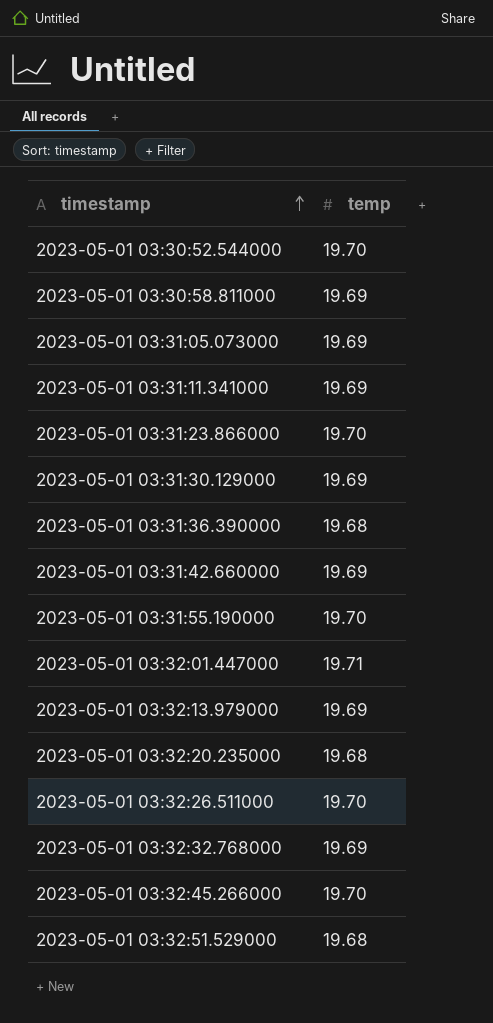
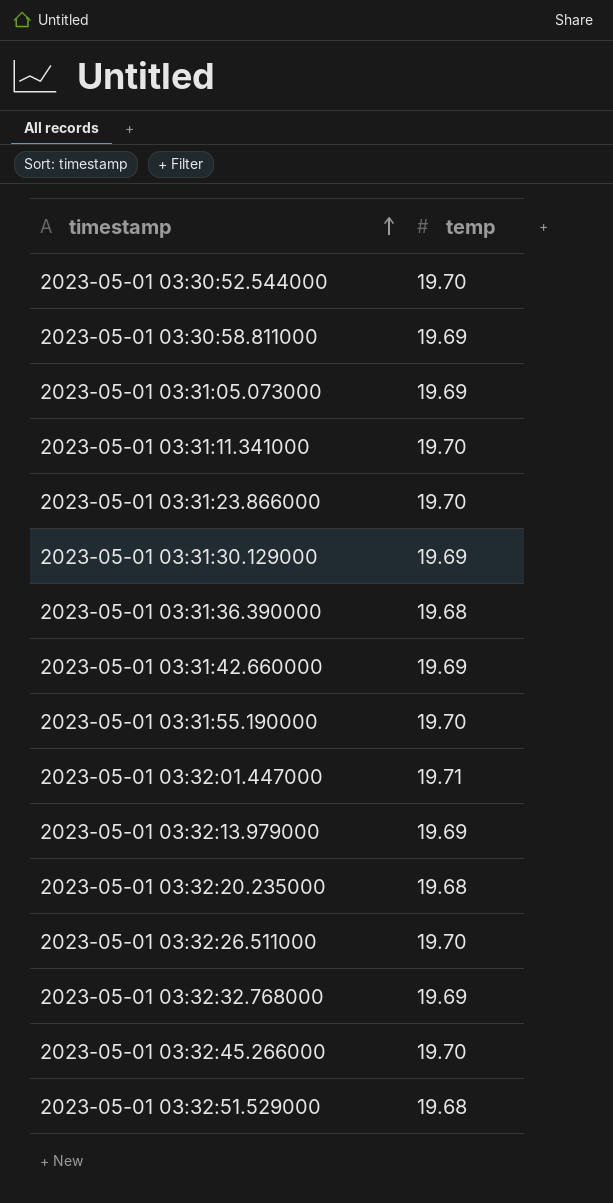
2023-05-01 03:31:11.341000 | temp: 19.69 -> 19.70

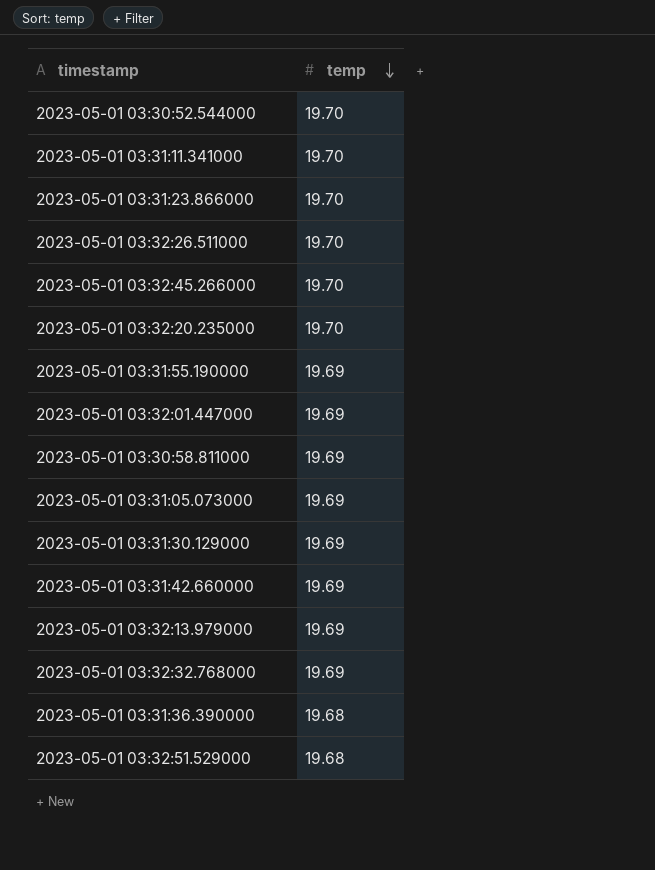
row order: timestamp ascending -> temp descending
2023-05-01 03:32:20.235000 | temp: 19.68 -> 19.70
2023-05-01 03:31:55.190000 | temp: 19.70 -> 19.69
2023-05-01 03:32:01.447000 | temp: 19.71 -> 19.69

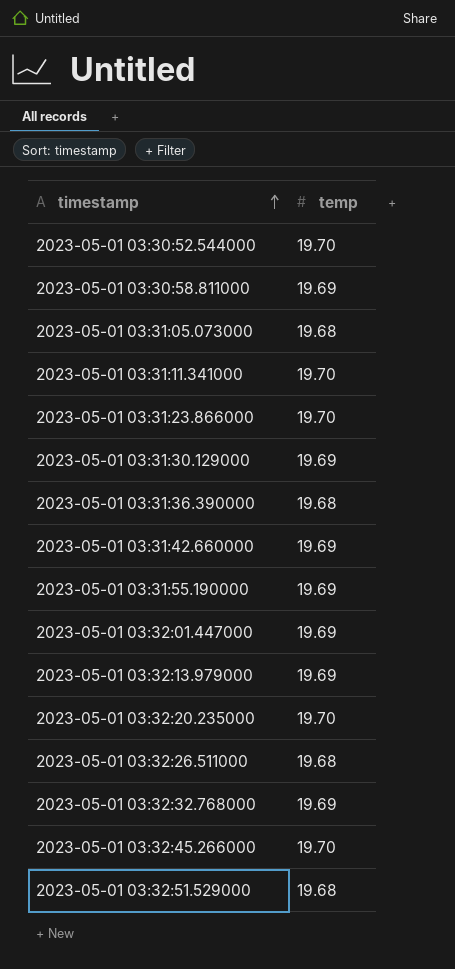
row order: temp descending -> timestamp ascending
2023-05-01 03:31:05.073000 | temp: 19.69 -> 19.68
2023-05-01 03:32:26.511000 | temp: 19.70 -> 19.68

